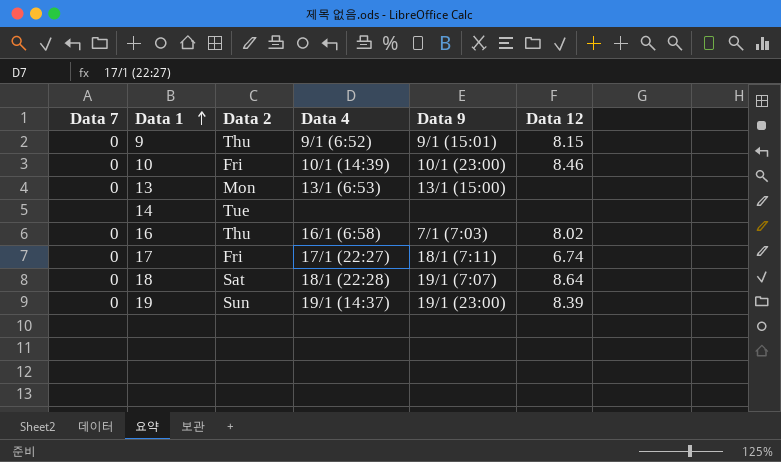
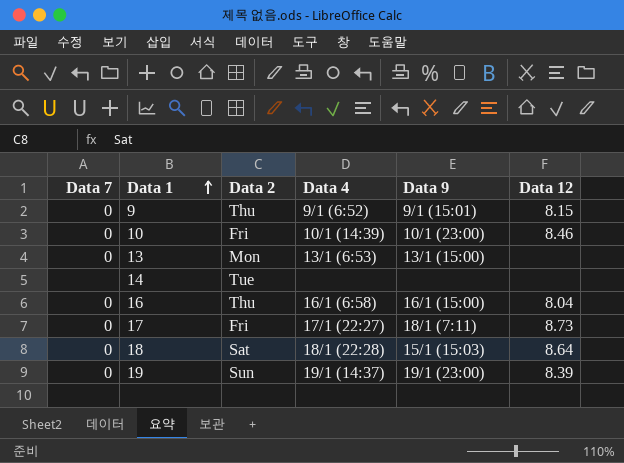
16 | Data 9: 7/1 (7:03) -> 16/1 (15:00)
16 | Data 12: 8.02 -> 8.04
17 | Data 12: 6.74 -> 8.73
18 | Data 9: 19/1 (7:07) -> 15/1 (15:03)

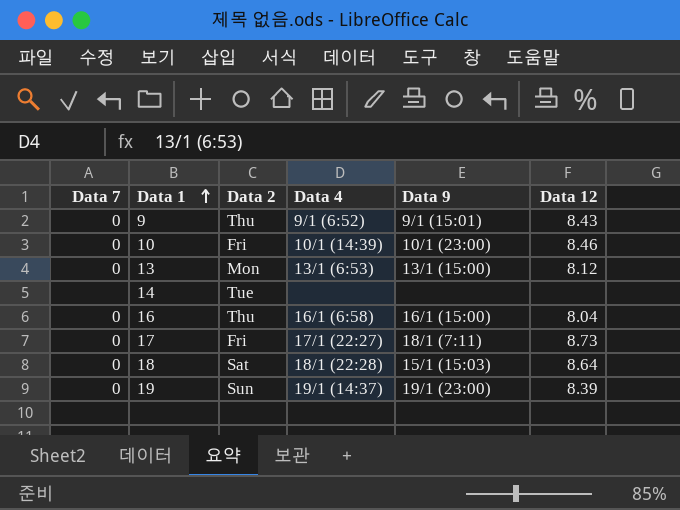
9 | Data 12: 8.15 -> 8.43
13 | Data 12: none -> 8.12

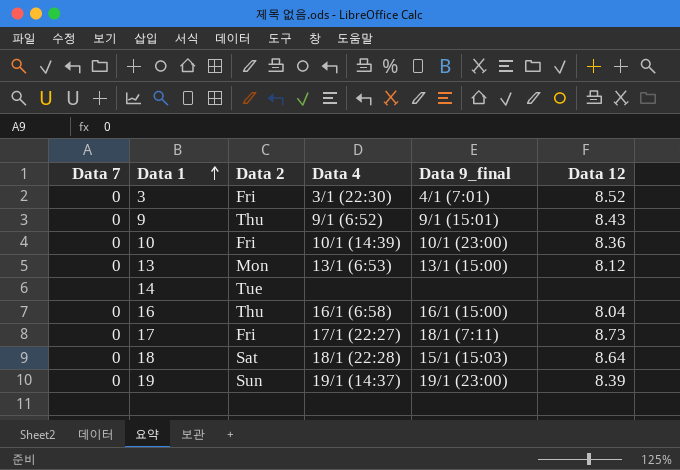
column name: Data 9 -> Data 9_final
row 3: none -> 0 | Fri | 3/1 (22:30) | 4/1 (7:01) | 8.52
10 | Data 12: 8.46 -> 8.36

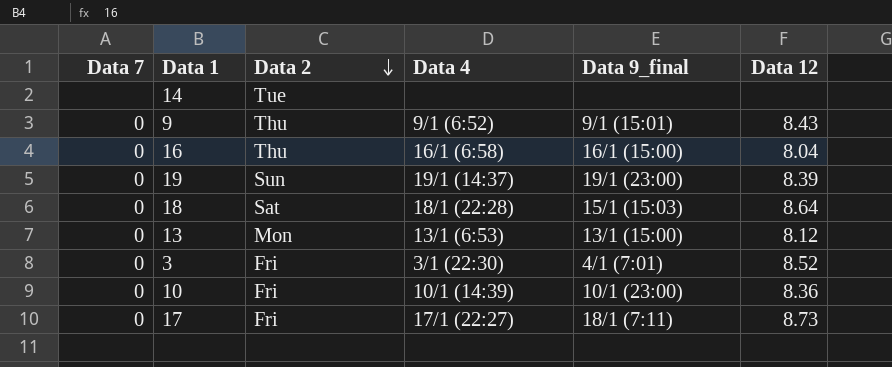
row order: Data 1 ascending -> Data 2 descending

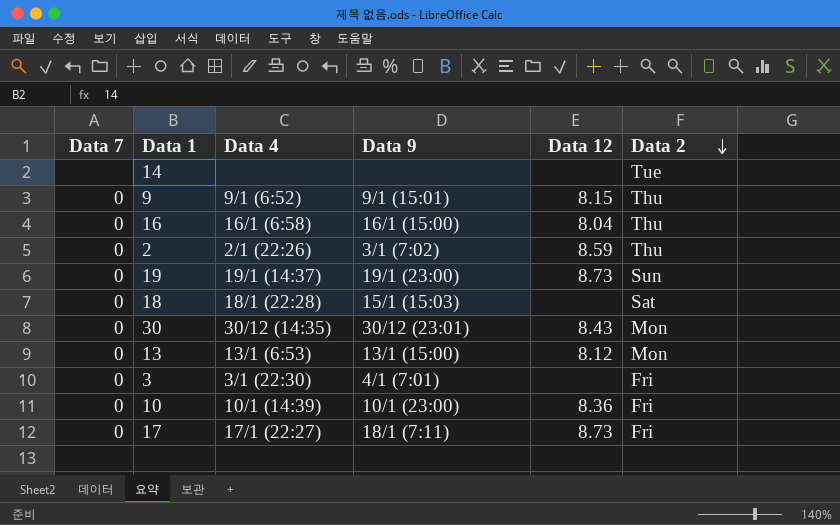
column name: Data 9_final -> Data 9
column Data 2 | position: 3 -> 6
9 | Data 12: 8.43 -> 8.15
row 2: none -> 0 | 2/1 (22:26) | 3/1 (7:02) | 8.59 | Thu
19 | Data 12: 8.39 -> 8.73
18 | Data 12: 8.64 -> none
row 30: none -> 0 | 30/12 (14:35) | 30/12 (23:01) | 8.43 | Mon
3 | Data 12: 8.52 -> none

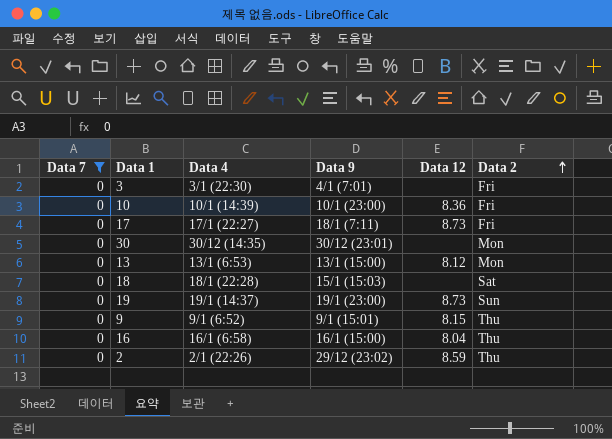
filter: none -> Data 7 = 0
row order: Data 2 descending -> Data 2 ascending
30 | Data 12: 8.43 -> none
2 | Data 9: 3/1 (7:02) -> 29/12 (23:02)

